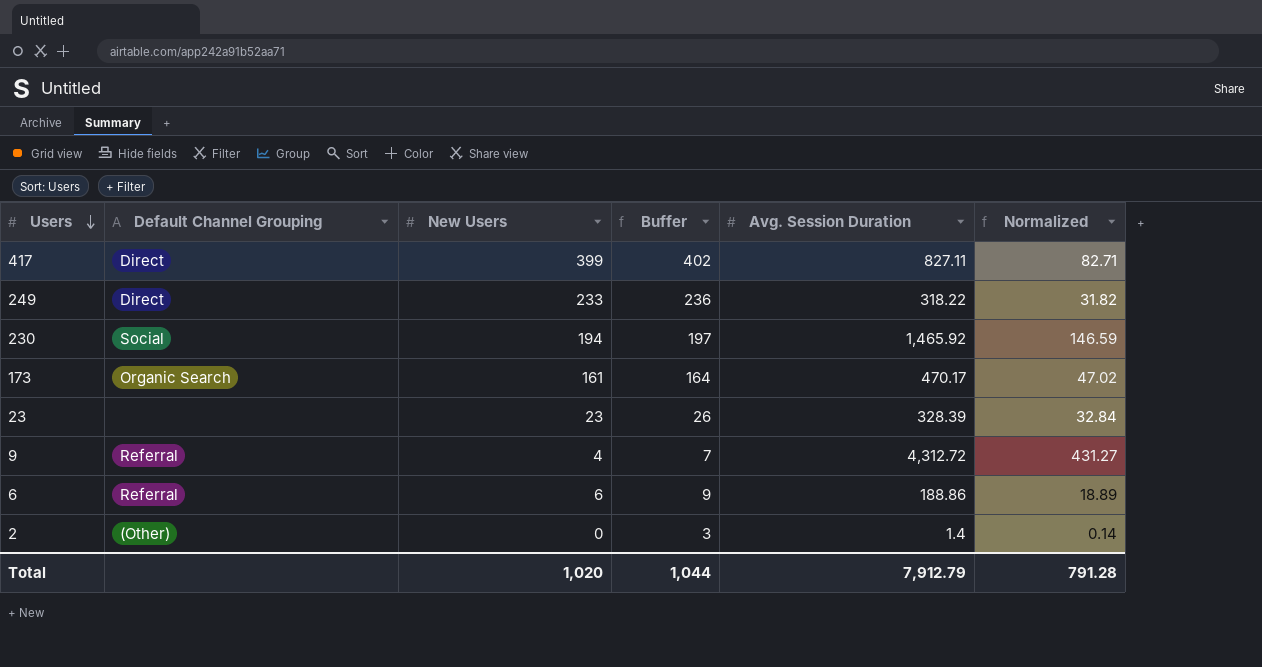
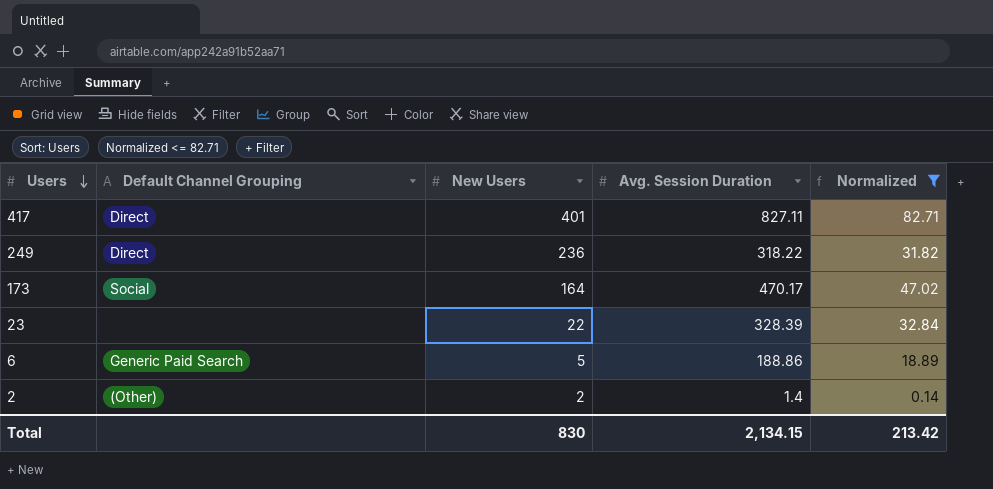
filter: none -> Normalized <= 82.71
column Buffer | formula: [New Users] + 3 -> none
417 | New Users: 399 -> 401
249 | New Users: 233 -> 236
173 | Default Channel Grouping: Organic Search -> Social
173 | New Users: 161 -> 164
23 | New Users: 23 -> 22
6 | Default Channel Grouping: Referral -> Generic Paid Search
6 | New Users: 6 -> 5
2 | New Users: 0 -> 2
Total | New Users: 1,020 -> 830
Total | Avg. Session Duration: 7,912.79 -> 2,134.15
Total | Normalized: 791.28 -> 213.42

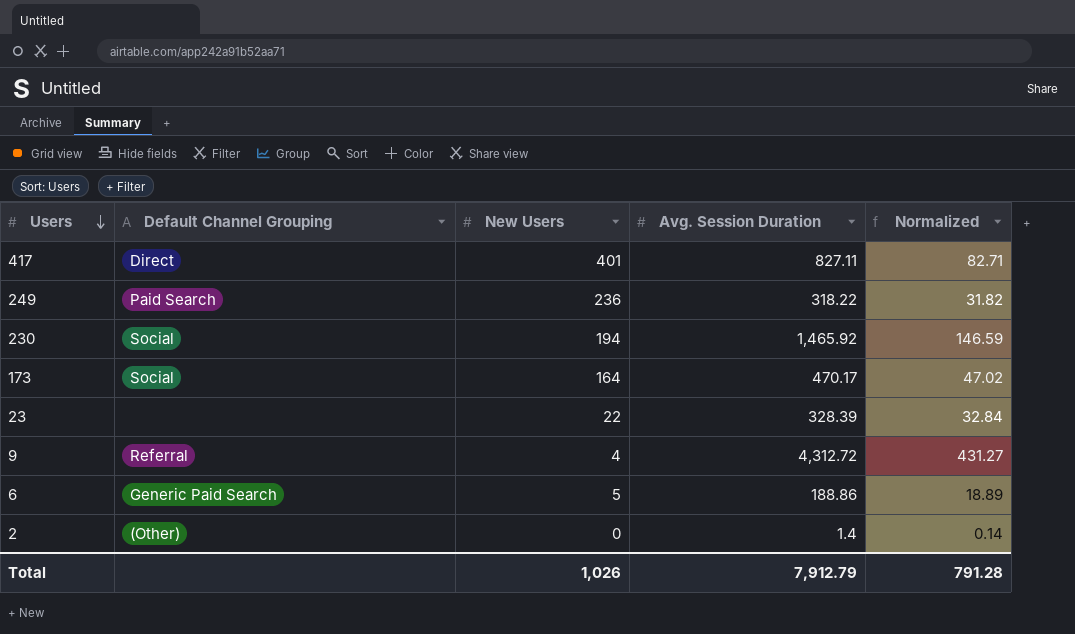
filter: Normalized <= 82.71 -> none
249 | Default Channel Grouping: Direct -> Paid Search
2 | New Users: 2 -> 0
Total | New Users: 830 -> 1,026
Total | Avg. Session Duration: 2,134.15 -> 7,912.79
Total | Normalized: 213.42 -> 791.28

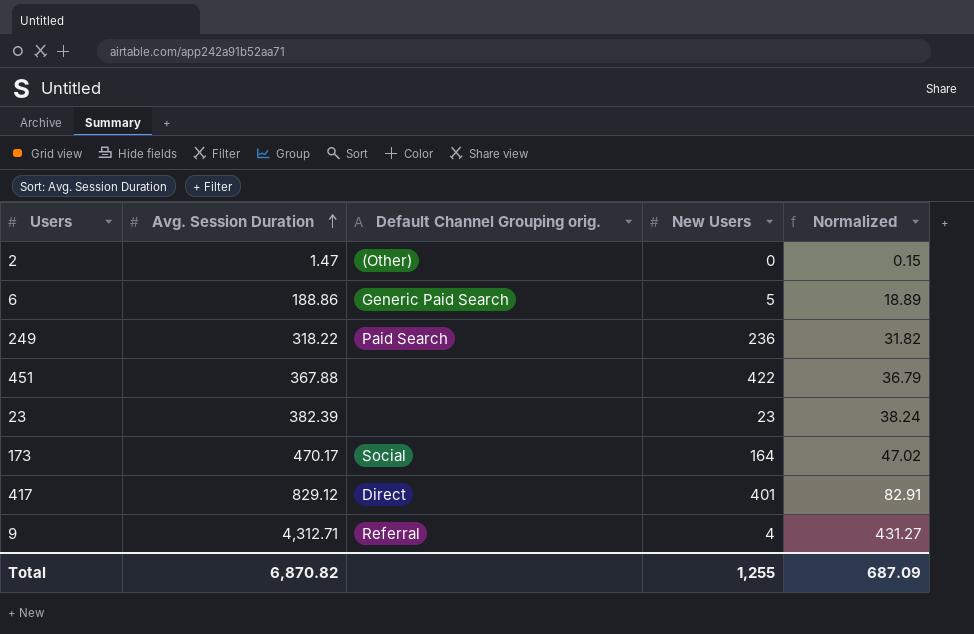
row order: Users descending -> Avg. Session Duration ascending
column Avg. Session Duration | position: 4 -> 2
column name: Default Channel Grouping -> Default Channel Grouping orig.
row 230: Social | 194 | 1,465.92 | 146.59 -> none
2 | Avg. Session Duration: 1.4 -> 1.47
2 | Normalized: 0.14 -> 0.15
row 451: none -> 367.88 | none | 422 | 36.79
23 | Avg. Session Duration: 328.39 -> 382.39
23 | New Users: 22 -> 23
23 | Normalized: 32.84 -> 38.24
417 | Avg. Session Duration: 827.11 -> 829.12
417 | Normalized: 82.71 -> 82.91
9 | Avg. Session Duration: 4,312.72 -> 4,312.71
Total | Avg. Session Duration: 7,912.79 -> 6,870.82
Total | New Users: 1,026 -> 1,255
Total | Normalized: 791.28 -> 687.09

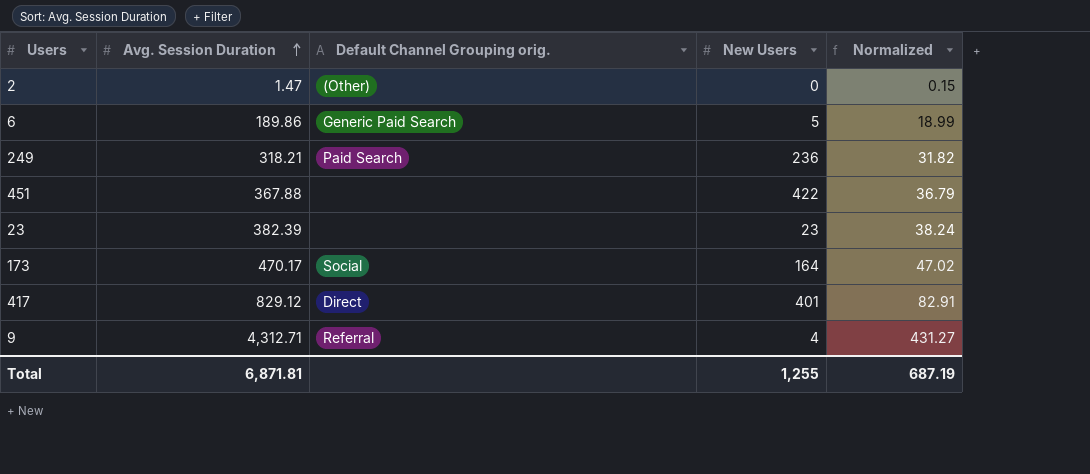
6 | Avg. Session Duration: 188.86 -> 189.86
6 | Normalized: 18.89 -> 18.99
249 | Avg. Session Duration: 318.22 -> 318.21
Total | Avg. Session Duration: 6,870.82 -> 6,871.81
Total | Normalized: 687.09 -> 687.19

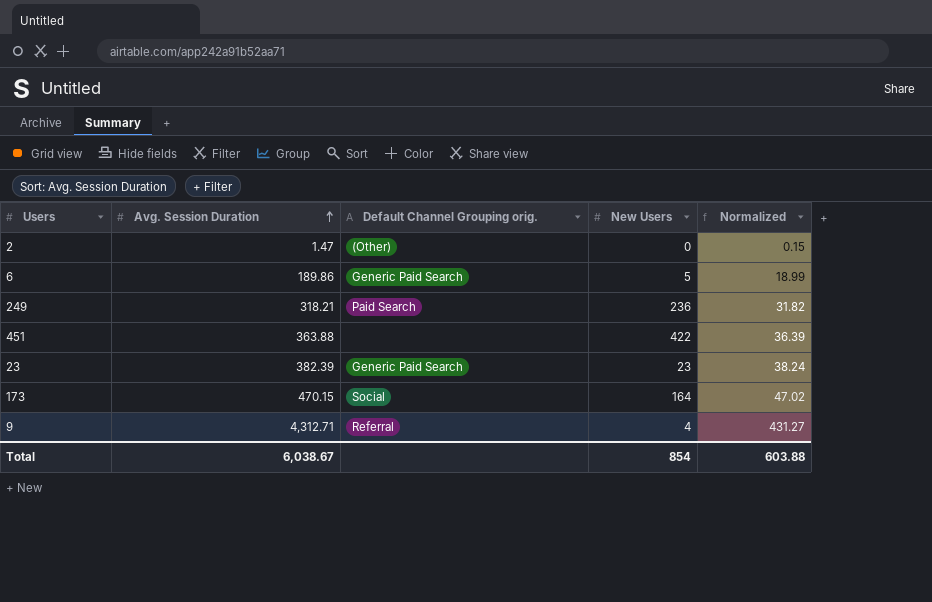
row 417: 829.12 | Direct | 401 | 82.91 -> none
451 | Avg. Session Duration: 367.88 -> 363.88
451 | Normalized: 36.79 -> 36.39
23 | Default Channel Grouping orig.: none -> Generic Paid Search
173 | Avg. Session Duration: 470.17 -> 470.15
Total | Avg. Session Duration: 6,871.81 -> 6,038.67
Total | New Users: 1,255 -> 854
Total | Normalized: 687.19 -> 603.88

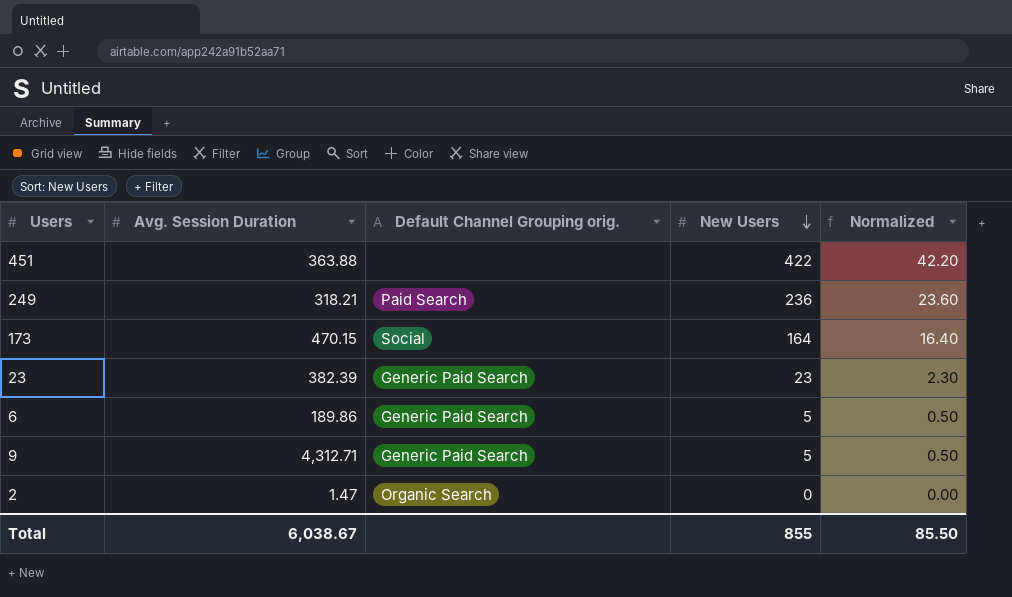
row order: Avg. Session Duration ascending -> New Users descending
column Normalized | formula: [Avg. Session Duration] * 0.1 -> [New Users] * 0.1
9 | Default Channel Grouping orig.: Referral -> Generic Paid Search
9 | New Users: 4 -> 5
2 | Default Channel Grouping orig.: (Other) -> Organic Search
Total | New Users: 854 -> 855
Total | Normalized: 603.88 -> 85.50

